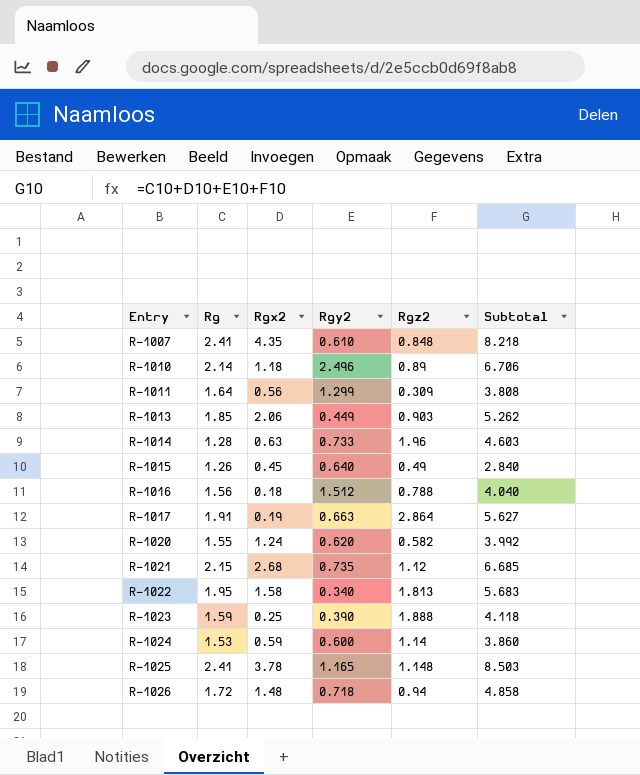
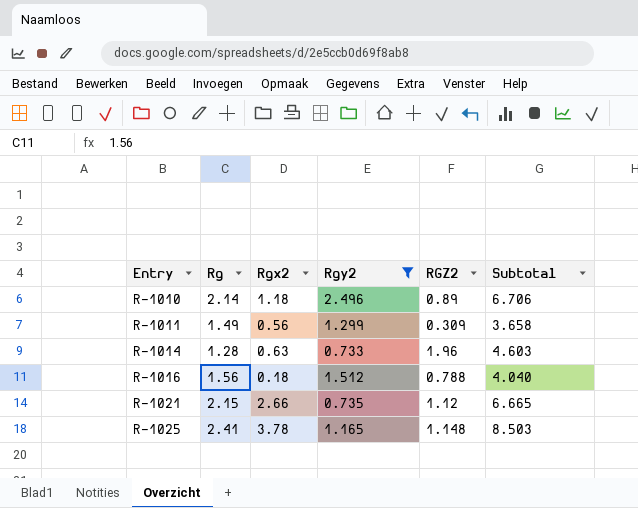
filter: none -> Rgy2 >= 0.733
column name: Rgz2 -> RGZ2
R-1011 | Rg: 1.64 -> 1.49
R-1011 | Subtotal: 3.808 -> 3.658
R-1021 | Rgx2: 2.68 -> 2.66
R-1021 | Subtotal: 6.685 -> 6.665

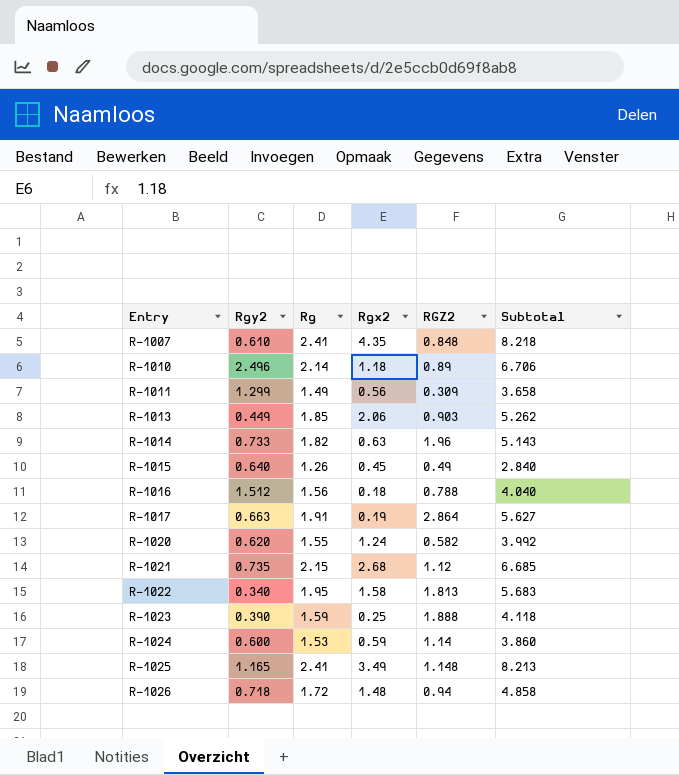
filter: Rgy2 >= 0.733 -> none
column Rgy2 | position: 4 -> 2
R-1014 | Rg: 1.28 -> 1.82
R-1014 | Subtotal: 4.603 -> 5.143
R-1021 | Rgx2: 2.66 -> 2.68
R-1021 | Subtotal: 6.665 -> 6.685
R-1025 | Rgx2: 3.78 -> 3.49
R-1025 | Subtotal: 8.503 -> 8.213

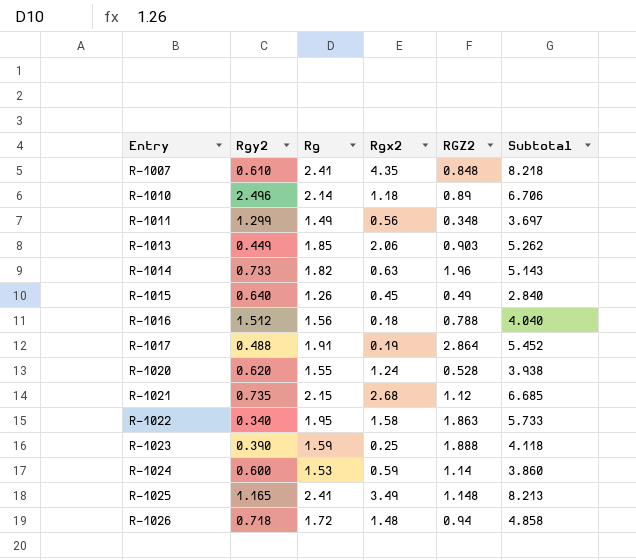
R-1011 | RGZ2: 0.309 -> 0.348
R-1011 | Subtotal: 3.658 -> 3.697
R-1017 | Rgy2: 0.663 -> 0.488
R-1017 | Subtotal: 5.627 -> 5.452
R-1020 | RGZ2: 0.582 -> 0.528
R-1020 | Subtotal: 3.992 -> 3.938
R-1022 | RGZ2: 1.813 -> 1.863
R-1022 | Subtotal: 5.683 -> 5.733

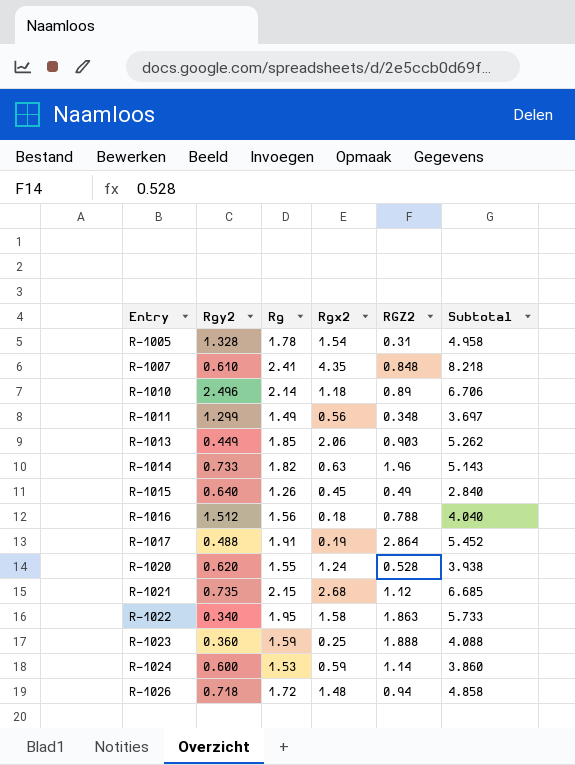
row R-1025: 1.165 | 2.41 | 3.49 | 1.148 | 8.213 -> none
row R-1005: none -> 1.328 | 1.78 | 1.54 | 0.31 | 4.958
R-1023 | Rgy2: 0.390 -> 0.360
R-1023 | Subtotal: 4.118 -> 4.088

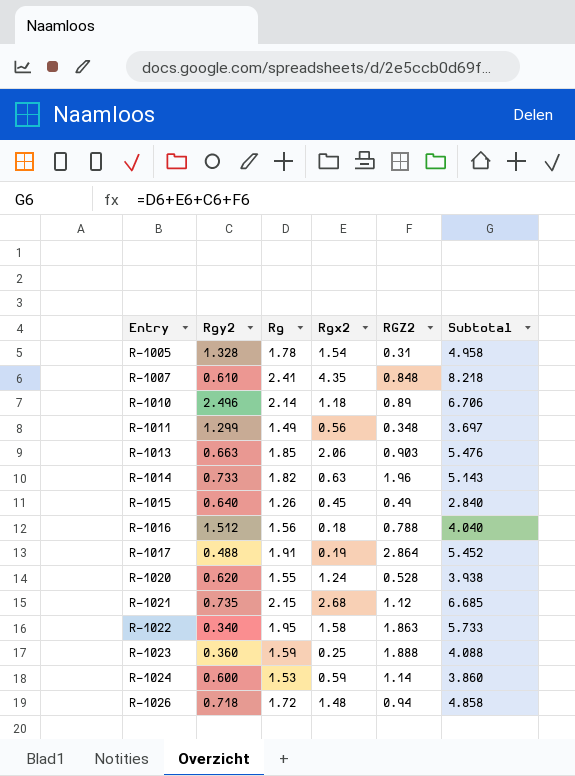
R-1013 | Rgy2: 0.449 -> 0.663
R-1013 | Subtotal: 5.262 -> 5.476

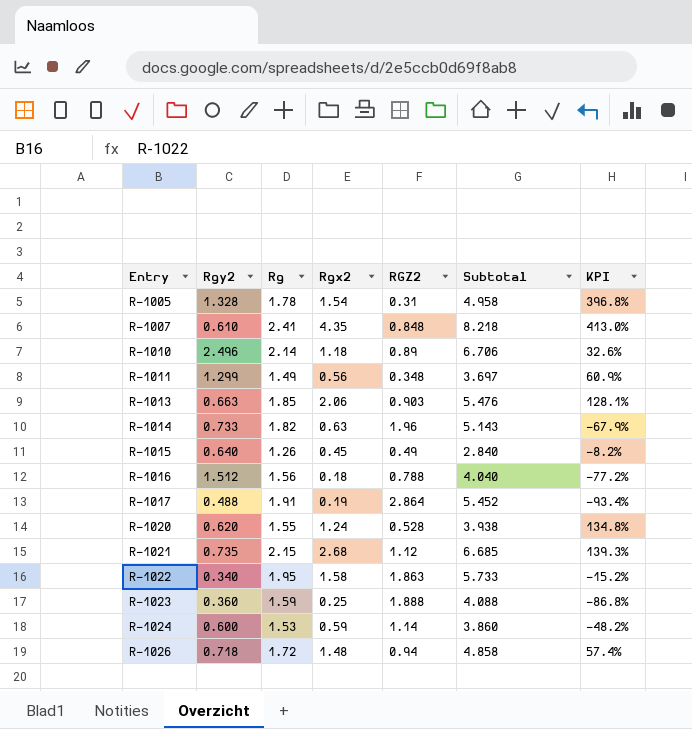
column KPI | formula: none -> ([Rgx2] - [RGZ2]) / [RGZ2]

